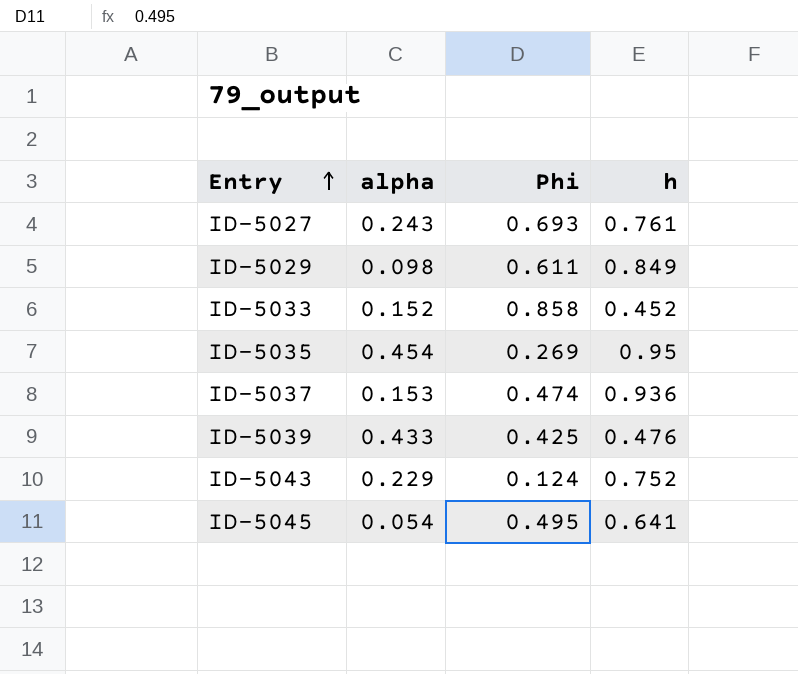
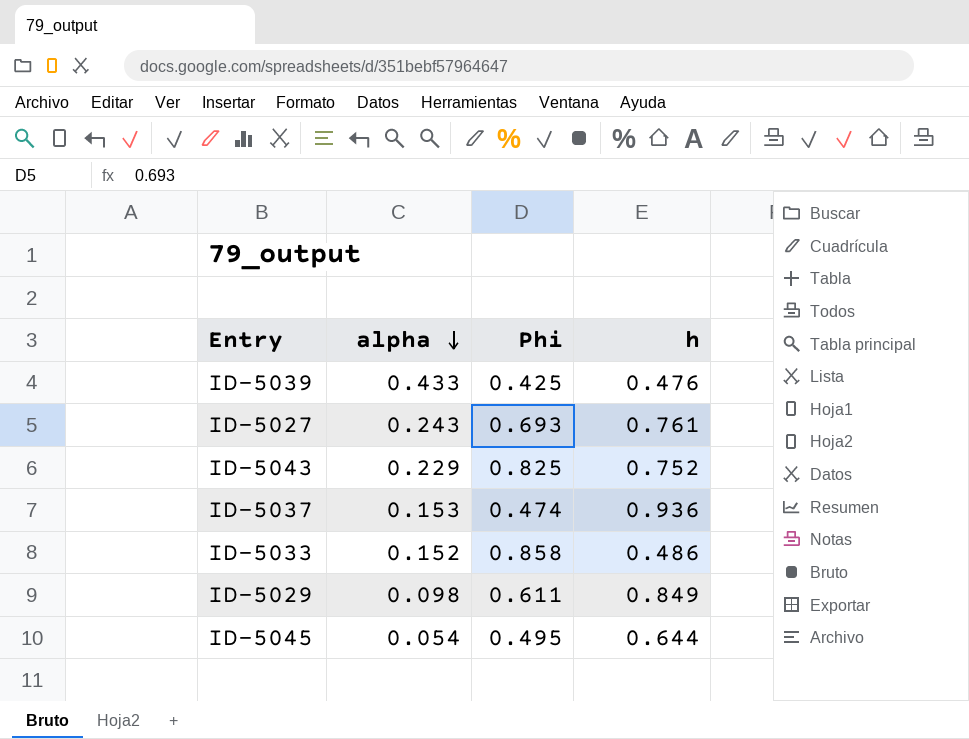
row order: Entry ascending -> alpha descending
row ID-5035: 0.454 | 0.269 | 0.95 -> none
ID-5043 | Phi: 0.124 -> 0.825
ID-5033 | h: 0.452 -> 0.486
ID-5045 | h: 0.641 -> 0.644

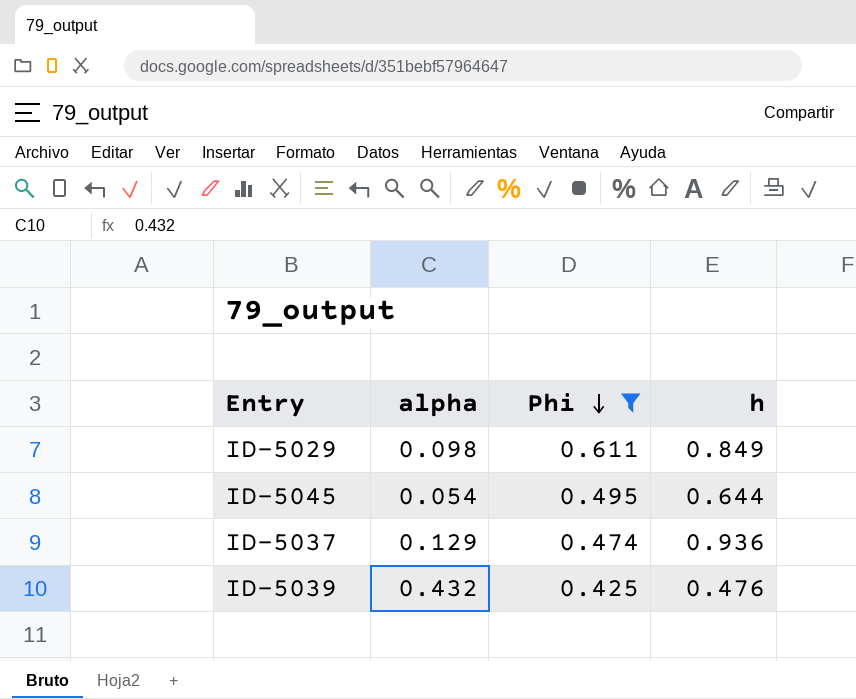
filter: none -> Phi <= 0.611
row order: alpha descending -> Phi descending
ID-5037 | alpha: 0.153 -> 0.129
ID-5039 | alpha: 0.433 -> 0.432

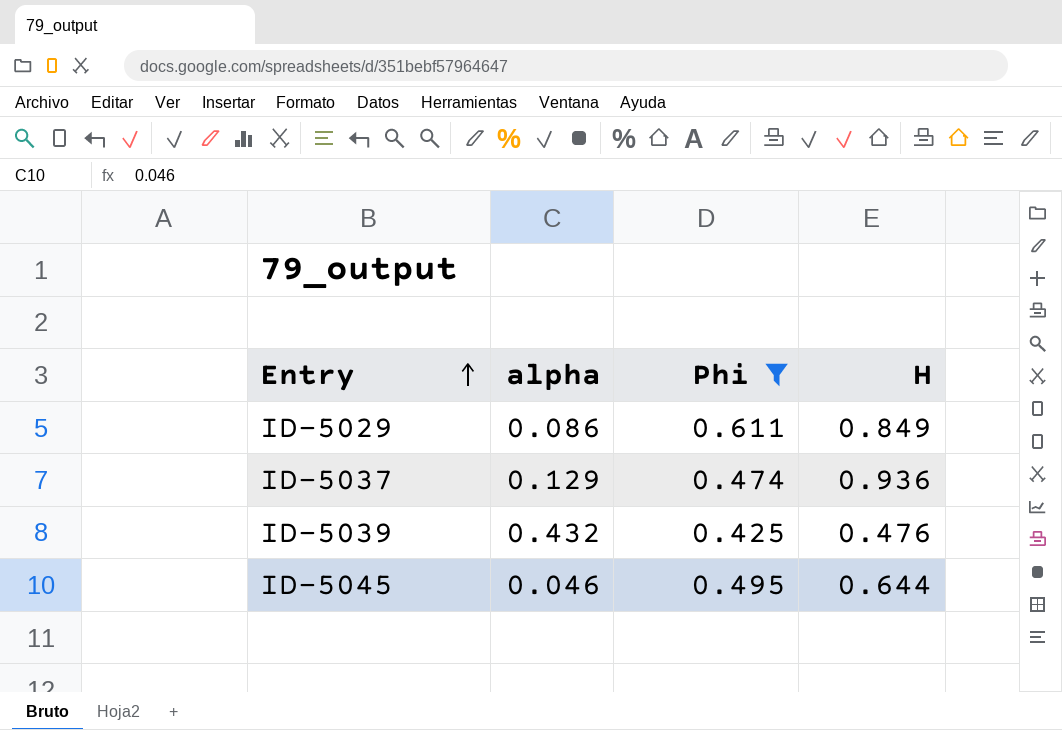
row order: Phi descending -> Entry ascending
column name: h -> H
ID-5029 | alpha: 0.098 -> 0.086
ID-5045 | alpha: 0.054 -> 0.046

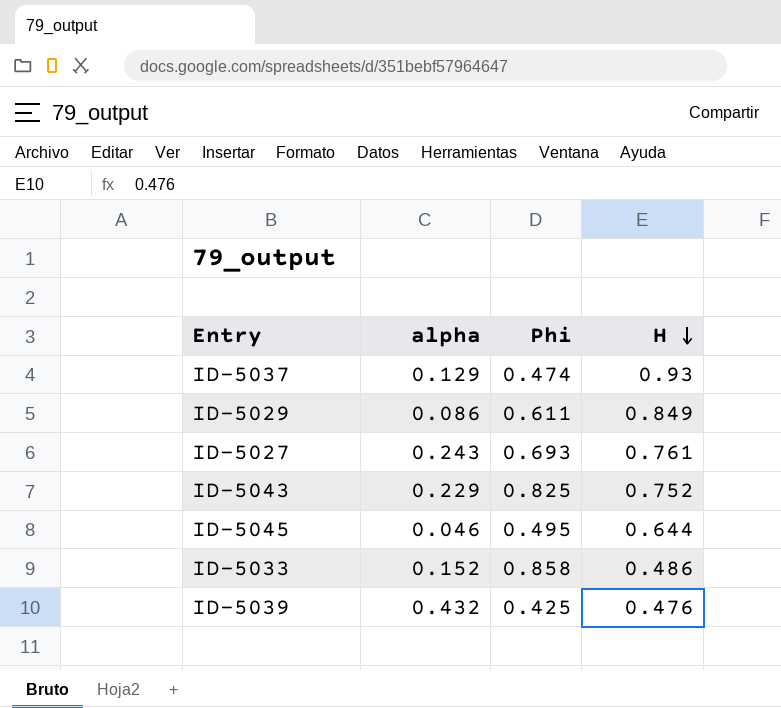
filter: Phi <= 0.611 -> none
row order: Entry ascending -> H descending
ID-5037 | H: 0.936 -> 0.93

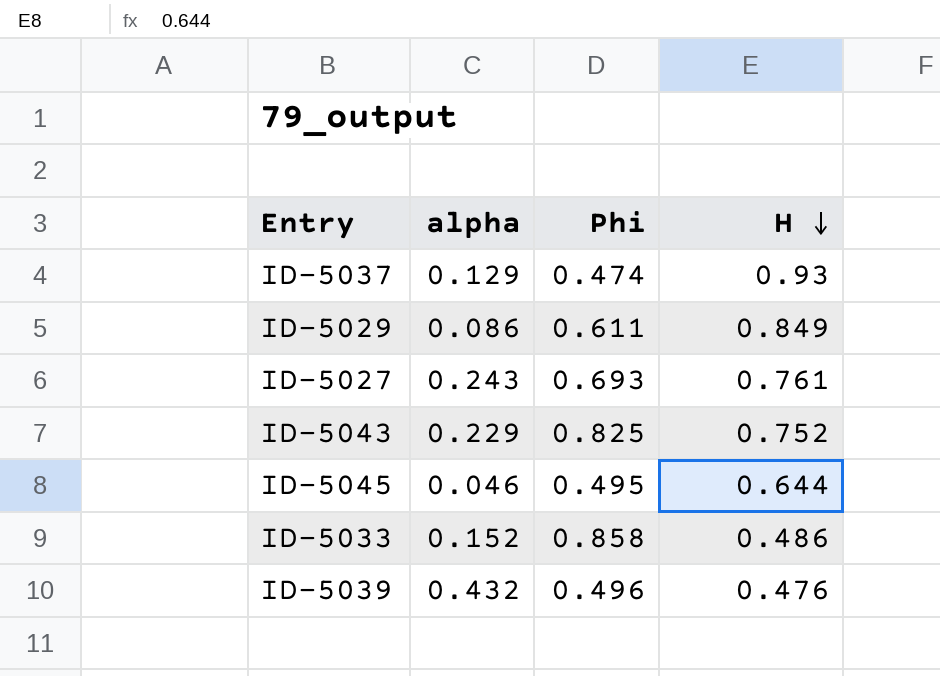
ID-5039 | Phi: 0.425 -> 0.496

